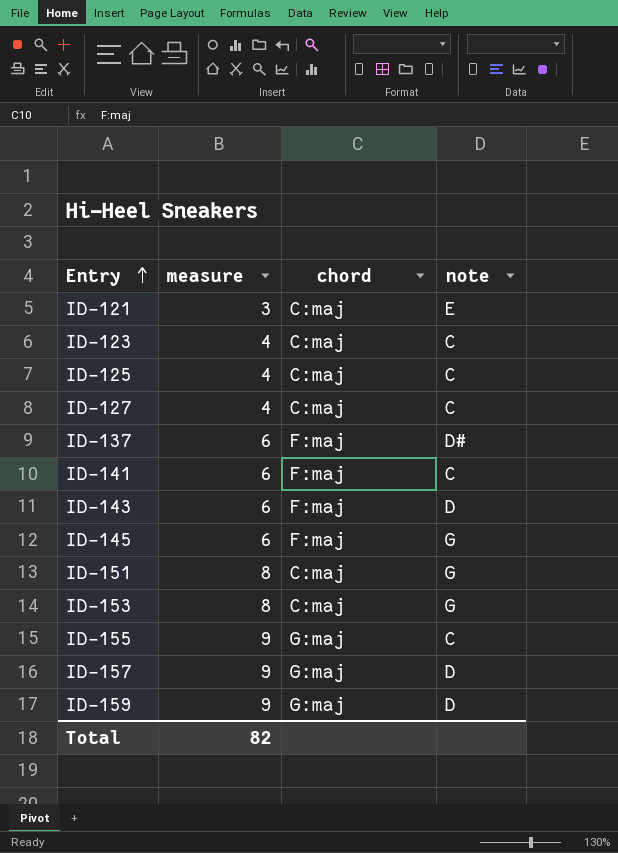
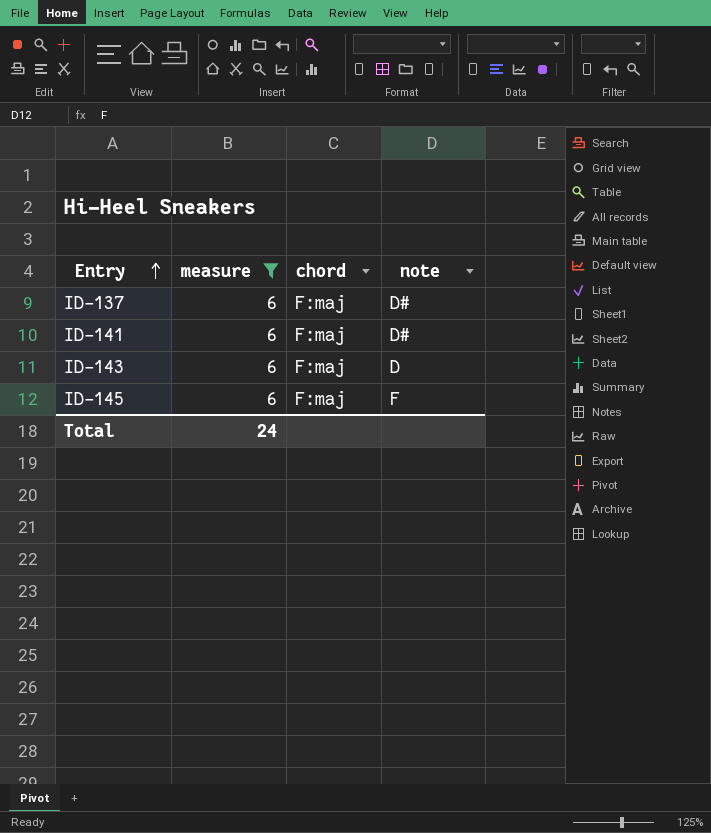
filter: none -> measure = 6
ID-141 | note: C -> D#
ID-145 | note: G -> F
Total | measure: 82 -> 24

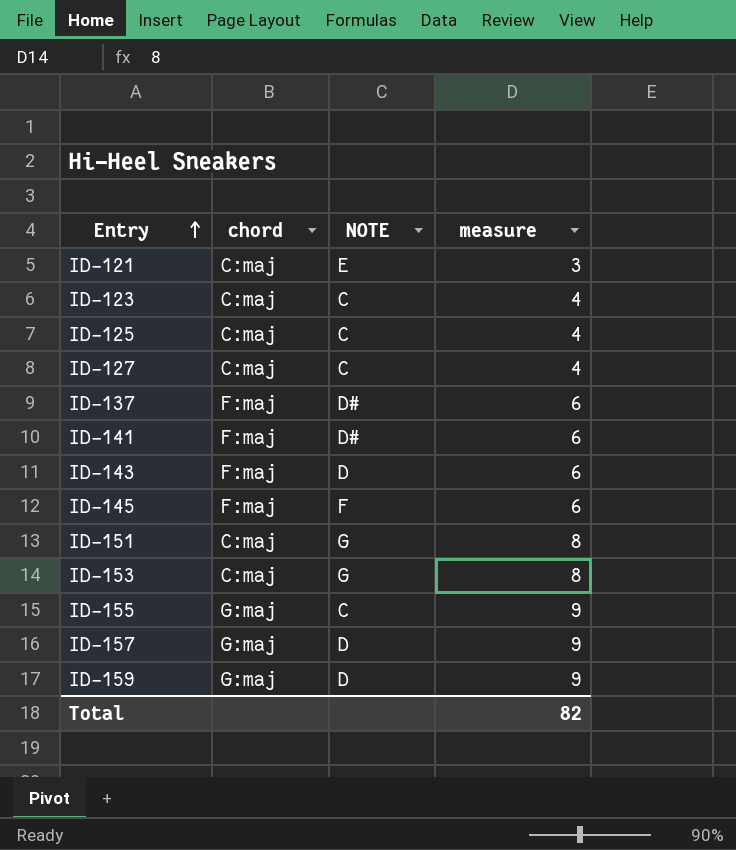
filter: measure = 6 -> none
column name: note -> NOTE
column measure | position: 2 -> 4
Total | measure: 24 -> 82

